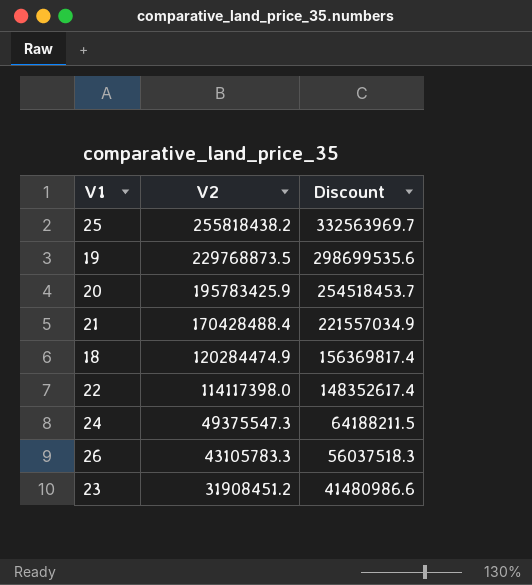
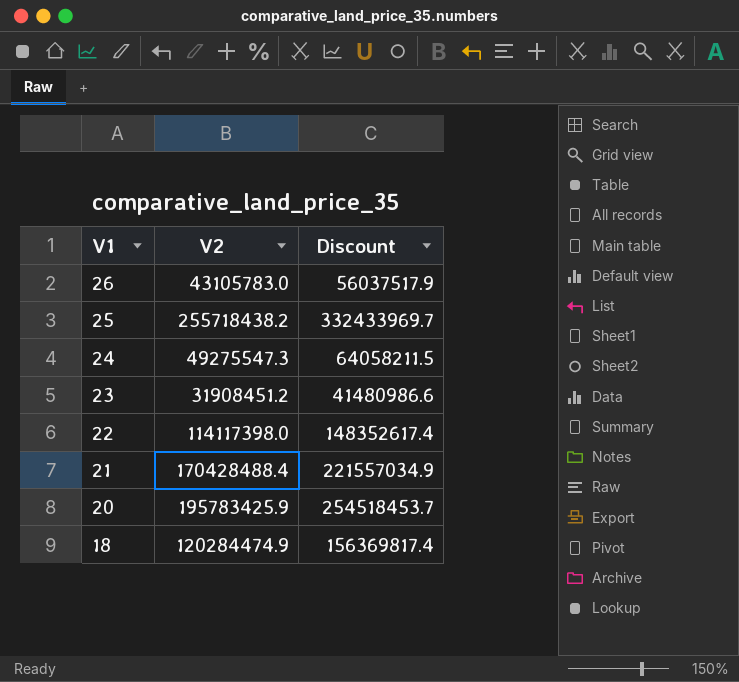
row order: V2 descending -> V1 descending
row 19: 229768873.5 | 298699535.6 -> none
26 | V2: 43105783.3 -> 43105783.0
26 | Discount: 56037518.3 -> 56037517.9
25 | V2: 255818438.2 -> 255718438.2
25 | Discount: 332563969.7 -> 332433969.7
24 | V2: 49375547.3 -> 49275547.3
24 | Discount: 64188211.5 -> 64058211.5

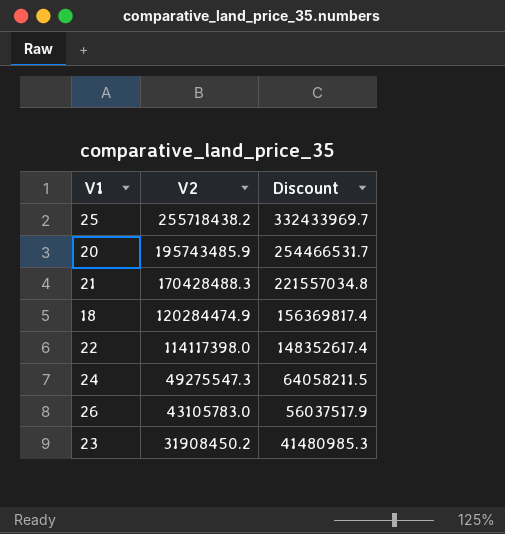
row order: V1 descending -> V2 descending
20 | V2: 195783425.9 -> 195743485.9
20 | Discount: 254518453.7 -> 254466531.7
21 | V2: 170428488.4 -> 170428488.3
21 | Discount: 221557034.9 -> 221557034.8
23 | V2: 31908451.2 -> 31908450.2
23 | Discount: 41480986.6 -> 41480985.3

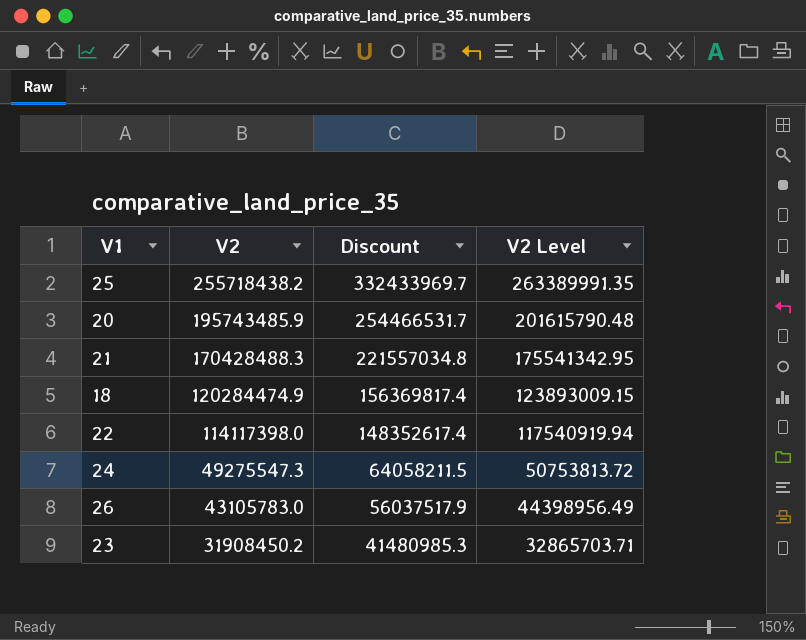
column V2 Level | formula: none -> [V2] * 1.03

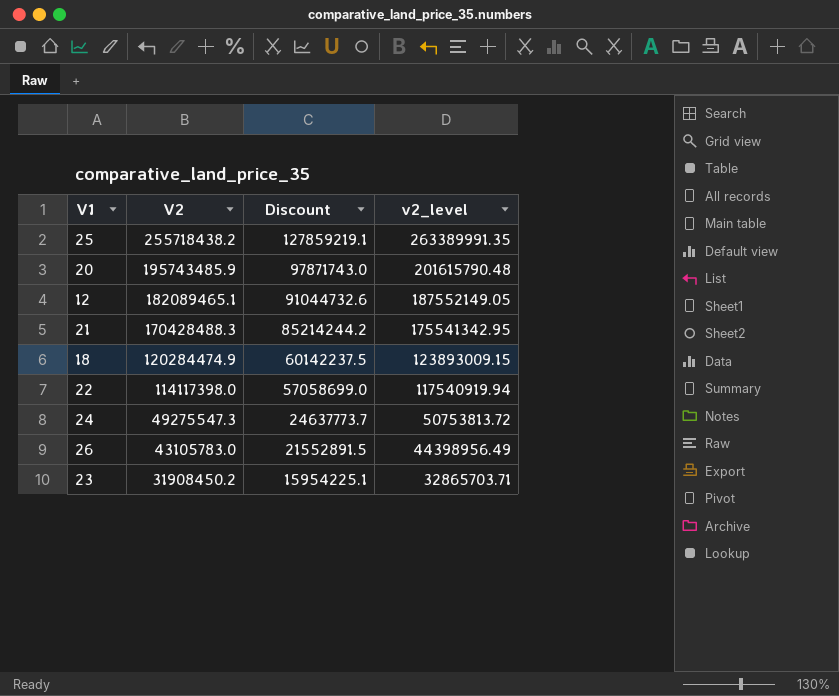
column Discount | formula: [V2] * 1.3 -> [V2] * 0.5
column name: V2 Level -> v2_level
row 12: none -> 182089465.1 | 91044732.6 | 187552149.05

